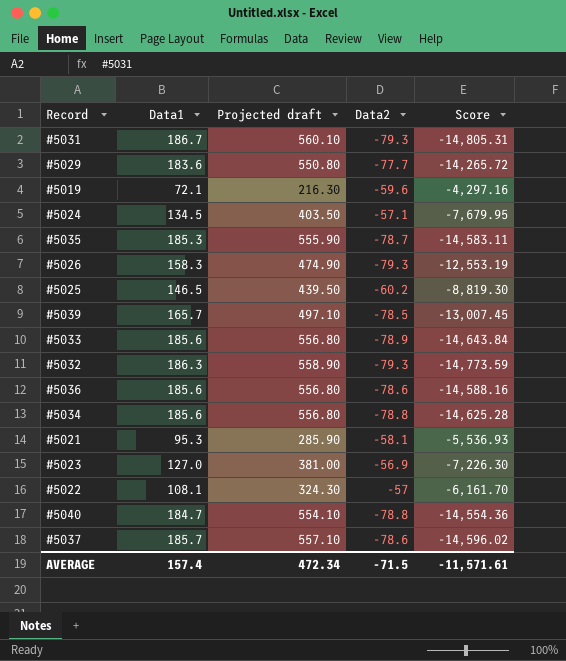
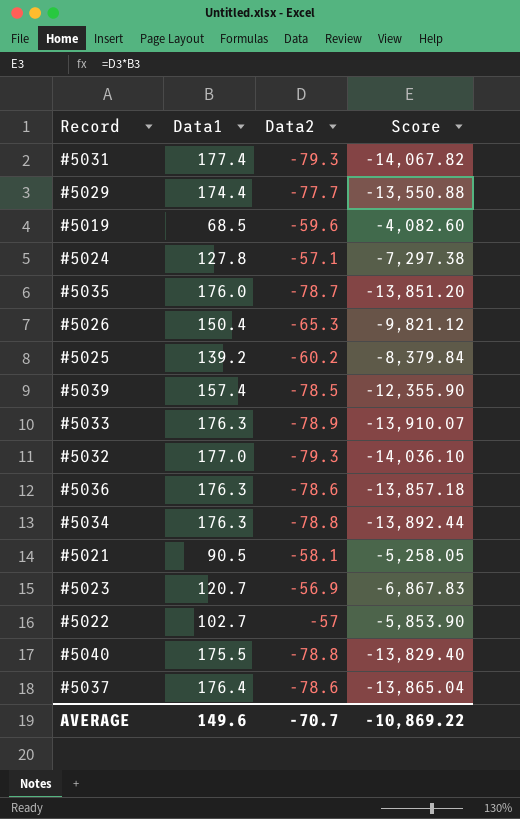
column Projected draft | formula: [Data1] * 3 -> none
#5031 | Data1: 186.7 -> 177.4
#5031 | Score: -14,805.31 -> -14,067.82
#5029 | Data1: 183.6 -> 174.4
#5029 | Score: -14,265.72 -> -13,550.88
#5019 | Data1: 72.1 -> 68.5
#5019 | Score: -4,297.16 -> -4,082.60
#5024 | Data1: 134.5 -> 127.8
#5024 | Score: -7,679.95 -> -7,297.38
#5035 | Data1: 185.3 -> 176.0
#5035 | Score: -14,583.11 -> -13,851.20
#5026 | Data1: 158.3 -> 150.4
#5026 | Data2: -79.3 -> -65.3
#5026 | Score: -12,553.19 -> -9,821.12
#5025 | Data1: 146.5 -> 139.2
#5025 | Score: -8,819.30 -> -8,379.84
#5039 | Data1: 165.7 -> 157.4
#5039 | Score: -13,007.45 -> -12,355.90
#5033 | Data1: 185.6 -> 176.3
#5033 | Score: -14,643.84 -> -13,910.07
#5032 | Data1: 186.3 -> 177.0
#5032 | Score: -14,773.59 -> -14,036.10
#5036 | Data1: 185.6 -> 176.3
#5036 | Score: -14,588.16 -> -13,857.18
#5034 | Data1: 185.6 -> 176.3
#5034 | Score: -14,625.28 -> -13,892.44
#5021 | Data1: 95.3 -> 90.5
#5021 | Score: -5,536.93 -> -5,258.05
#5023 | Data1: 127.0 -> 120.7
#5023 | Score: -7,226.30 -> -6,867.83
#5022 | Data1: 108.1 -> 102.7
#5022 | Score: -6,161.70 -> -5,853.90
#5040 | Data1: 184.7 -> 175.5
#5040 | Score: -14,554.36 -> -13,829.40
#5037 | Data1: 185.7 -> 176.4
#5037 | Score: -14,596.02 -> -13,865.04
AVERAGE | Data1: 157.4 -> 149.6
AVERAGE | Data2: -71.5 -> -70.7
AVERAGE | Score: -11,571.61 -> -10,869.22

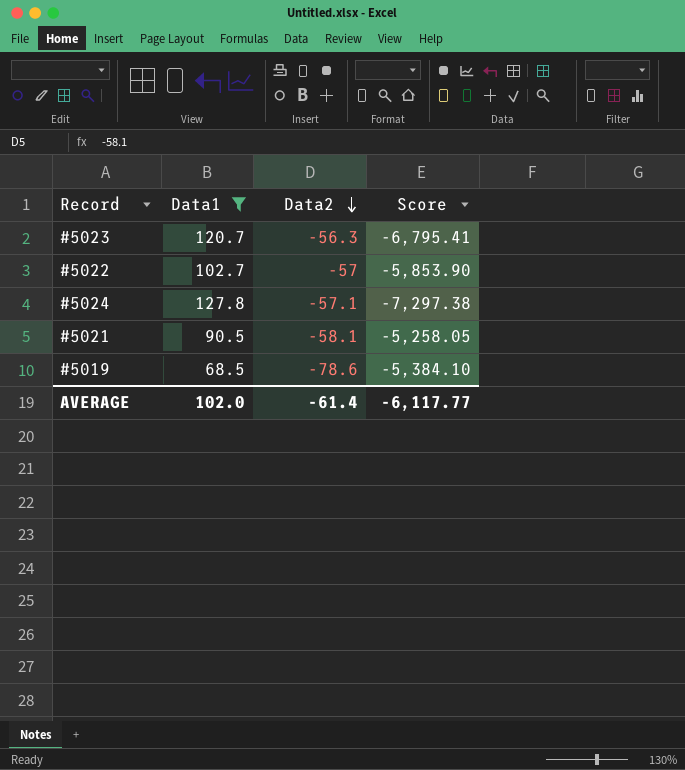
filter: none -> Data1 <= 127.8
row order: none -> Data2 descending
#5023 | Data2: -56.9 -> -56.3
#5023 | Score: -6,867.83 -> -6,795.41
#5019 | Data2: -59.6 -> -78.6
#5019 | Score: -4,082.60 -> -5,384.10
AVERAGE | Data1: 149.6 -> 102.0
AVERAGE | Data2: -70.7 -> -61.4
AVERAGE | Score: -10,869.22 -> -6,117.77

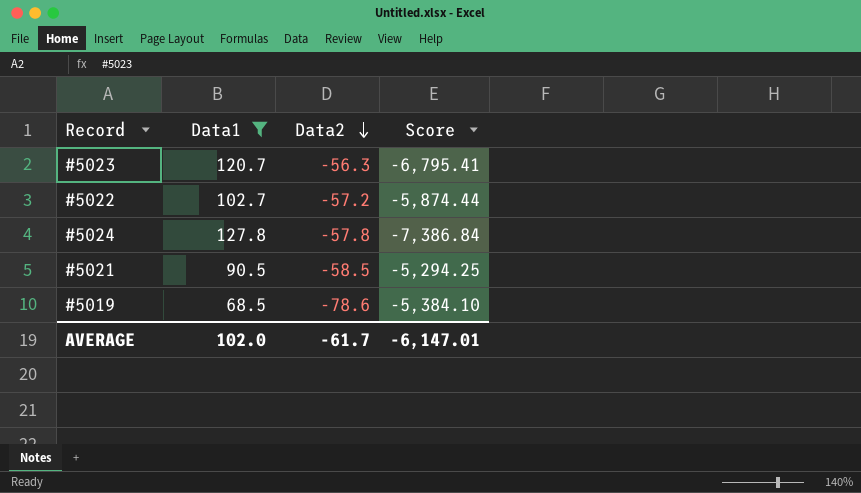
#5022 | Data2: -57 -> -57.2
#5022 | Score: -5,853.90 -> -5,874.44
#5024 | Data2: -57.1 -> -57.8
#5024 | Score: -7,297.38 -> -7,386.84
#5021 | Data2: -58.1 -> -58.5
#5021 | Score: -5,258.05 -> -5,294.25
AVERAGE | Data2: -61.4 -> -61.7
AVERAGE | Score: -6,117.77 -> -6,147.01

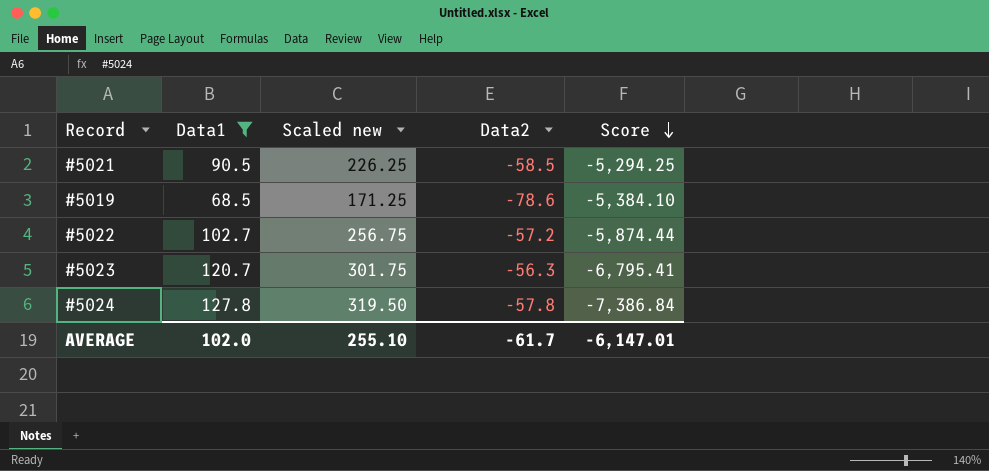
row order: Data2 descending -> Score descending
column Scaled new | formula: none -> [Data1] * 2.5

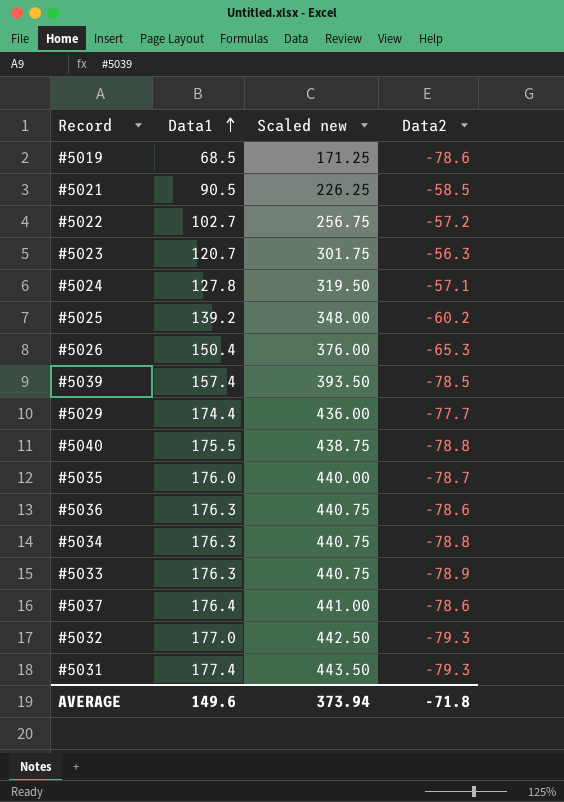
filter: Data1 <= 127.8 -> none
row order: Score descending -> Data1 ascending
column Score | formula: [Data1] * [Data2] -> none
#5024 | Data2: -57.8 -> -57.1
AVERAGE | Data1: 102.0 -> 149.6
AVERAGE | Scaled new: 255.10 -> 373.94
AVERAGE | Data2: -61.7 -> -71.8

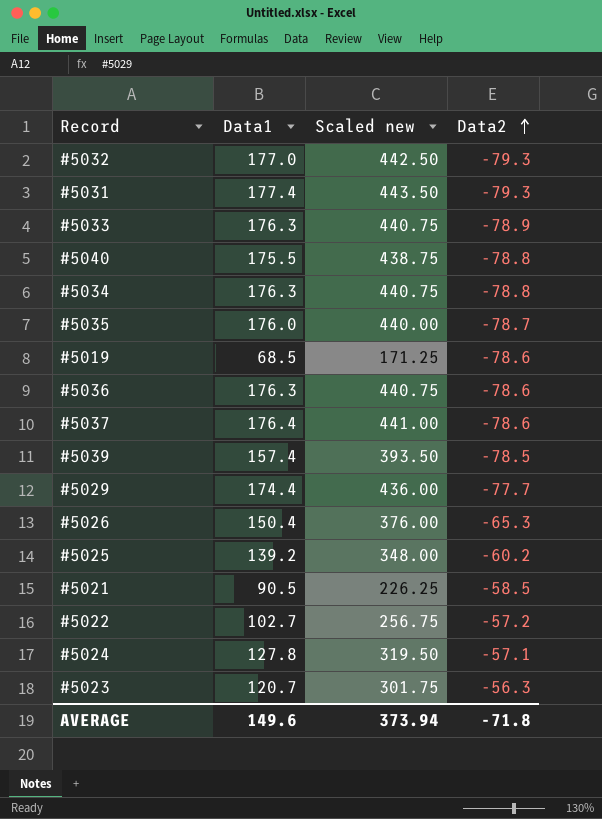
row order: Data1 ascending -> Data2 ascending

